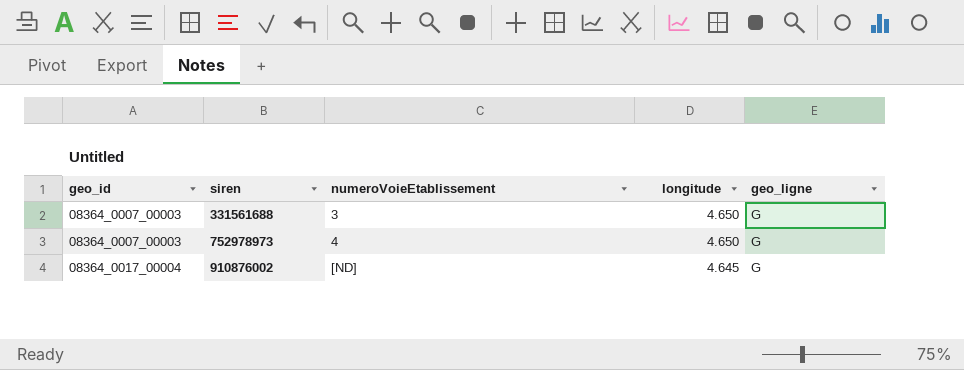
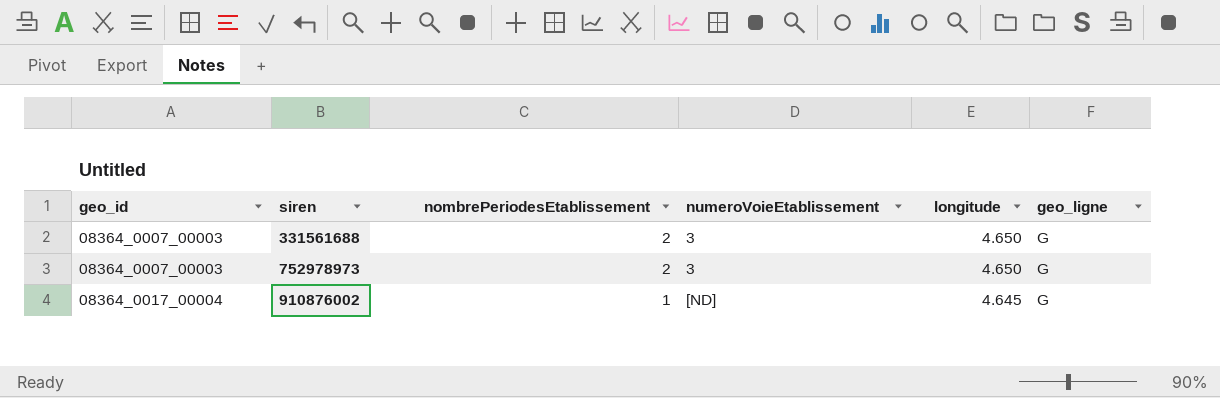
column nombrePeriodesEtablissement | position: none -> 3
752978973 | numeroVoieEtablissement: 4 -> 3

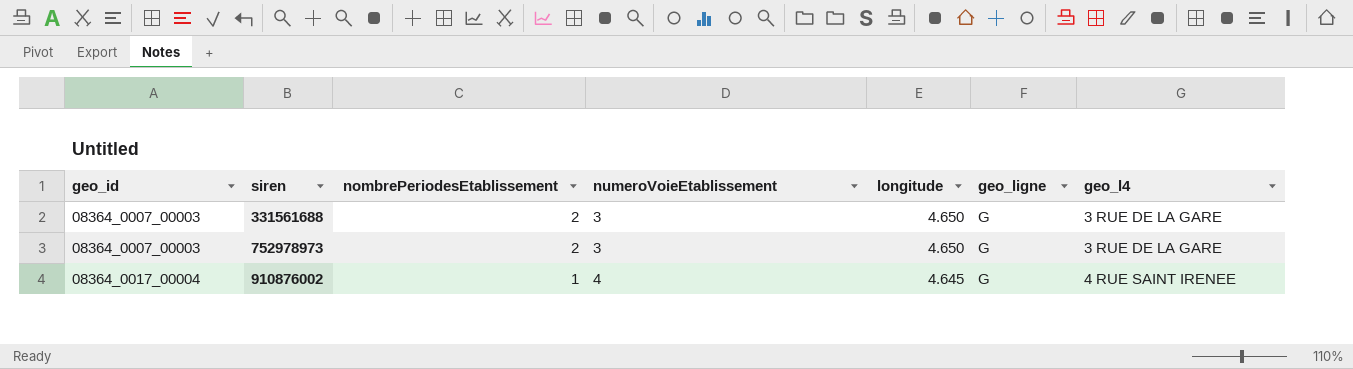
column geo_l4 | position: none -> 7
910876002 | numeroVoieEtablissement: [ND] -> 4

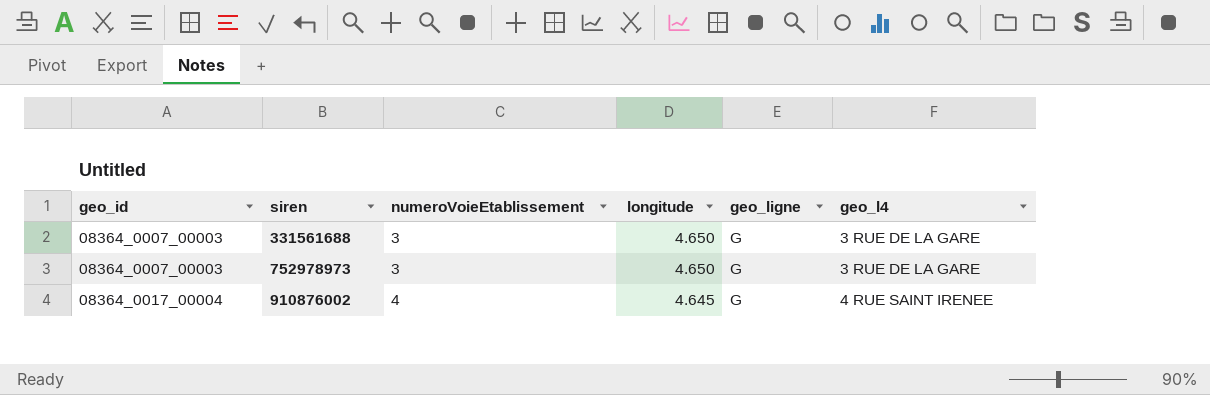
column nombrePeriodesEtablissement | position: 3 -> none

